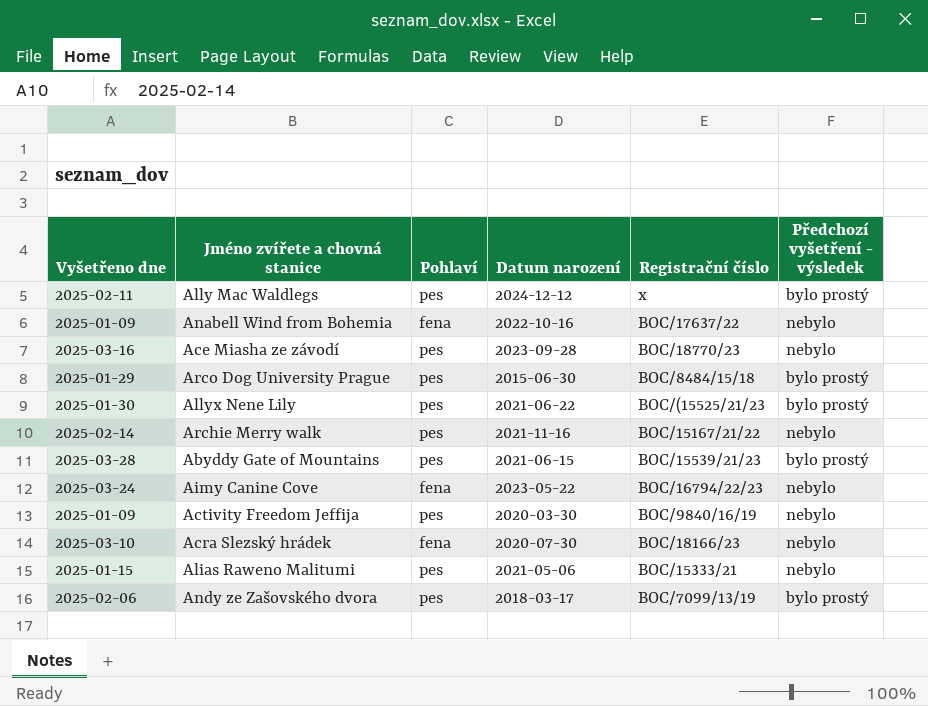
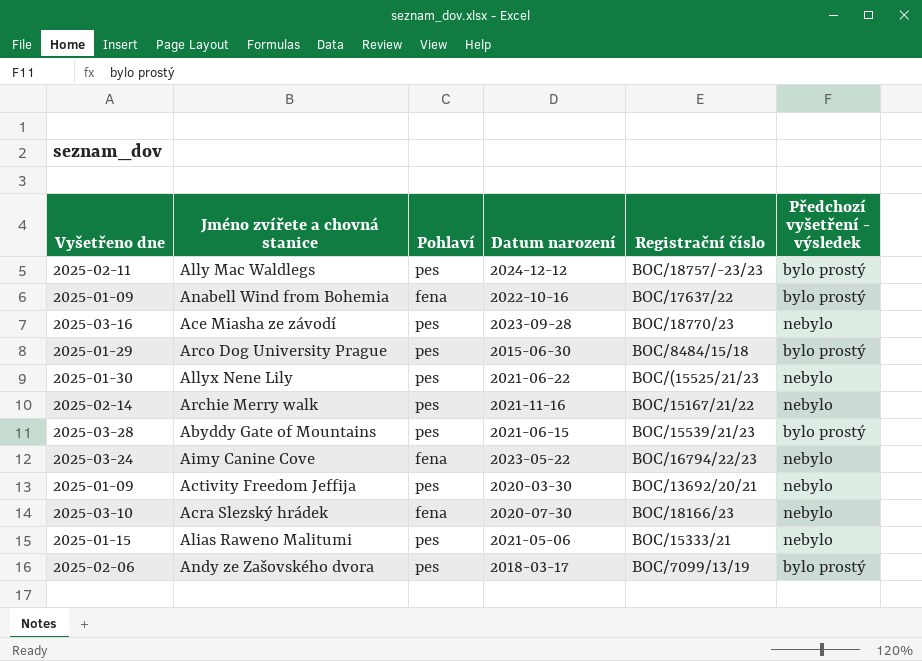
Ally Mac Waldlegs | Registrační číslo: x -> BOC/18757/-23/23
Anabell Wind from Bohemia | Předchozí vyšetření - výsledek: nebylo -> bylo prostý
Allyx Nene Lily | Předchozí vyšetření - výsledek: bylo prostý -> nebylo
Activity Freedom Jeffija | Registrační číslo: BOC/9840/16/19 -> BOC/13692/20/21

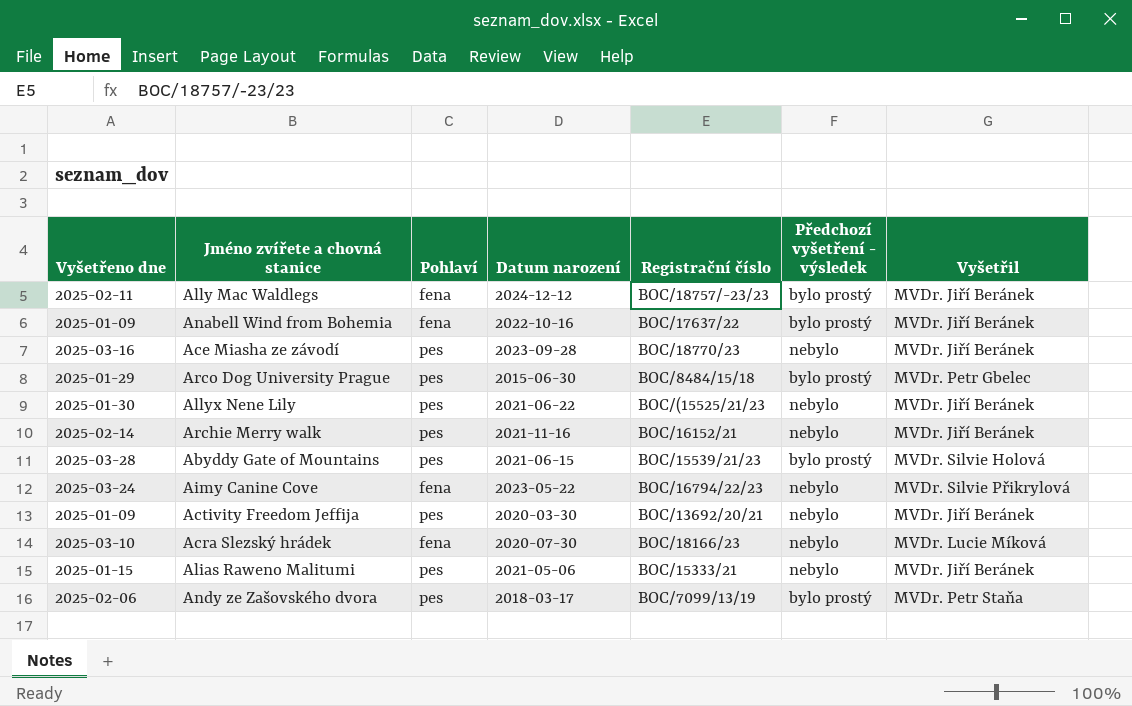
column Vyšetřil | position: none -> 7
Ally Mac Waldlegs | Pohlaví: pes -> fena
Archie Merry walk | Registrační číslo: BOC/15167/21/22 -> BOC/16152/21

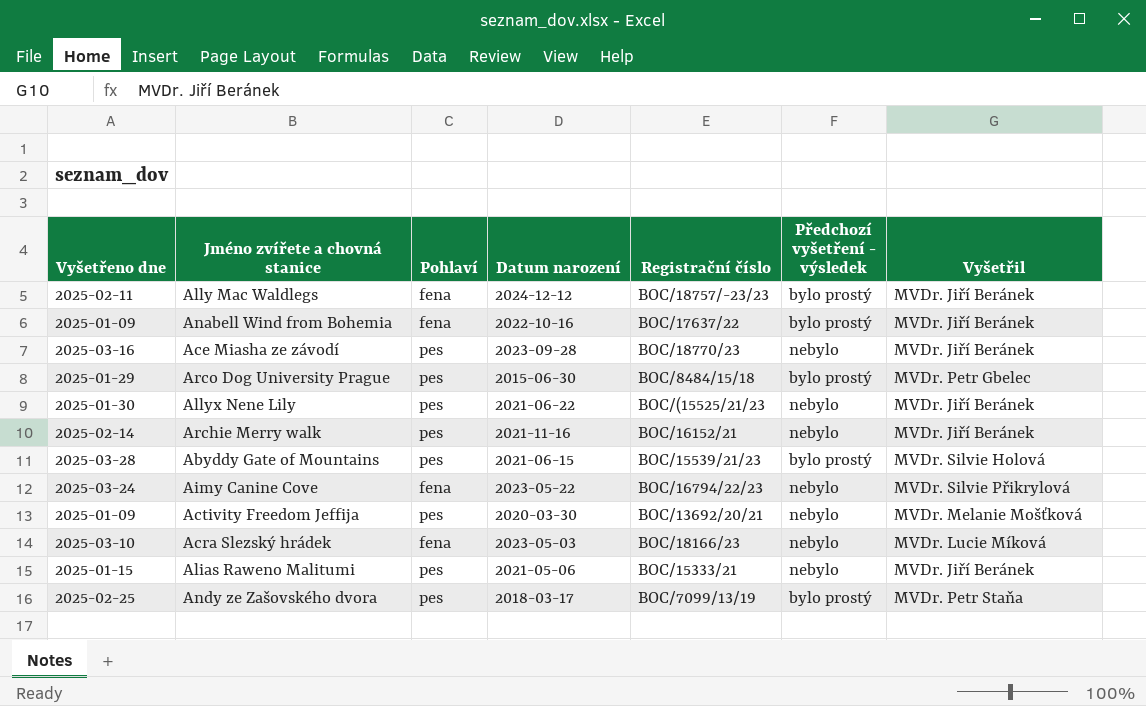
Activity Freedom Jeffija | Vyšetřil: MVDr. Jiří Beránek -> MVDr. Melanie Mošťková
Acra Slezský hrádek | Datum narození: 2020-07-30 -> 2023-05-03
Andy ze Zašovského dvora | Vyšetřeno dne: 2025-02-06 -> 2025-02-25

